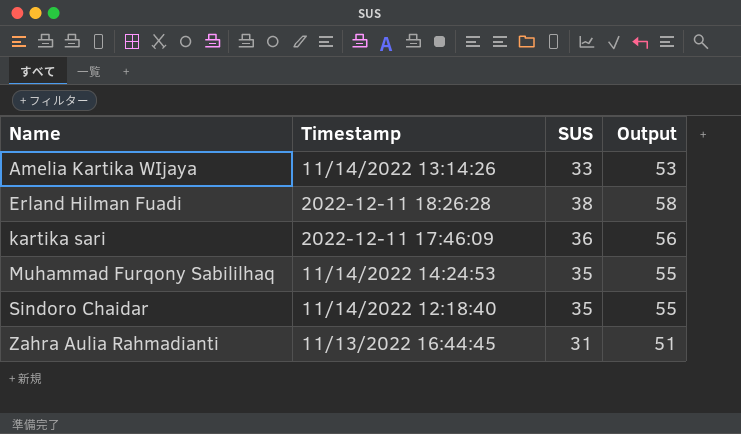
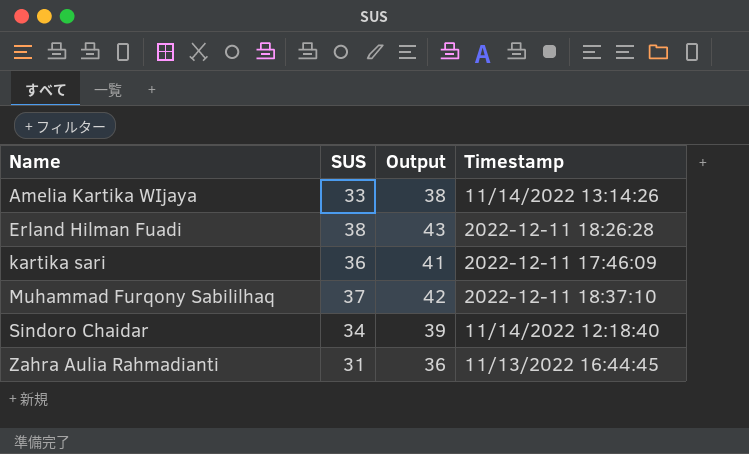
column Output | formula: [SUS] + 20 -> [SUS] + 5
column Timestamp | position: 2 -> 4
Muhammad Furqony Sabililhaq | SUS: 35 -> 37
Muhammad Furqony Sabililhaq | Timestamp: 11/14/2022 14:24:53 -> 2022-12-11 18:37:10
Sindoro Chaidar | SUS: 35 -> 34

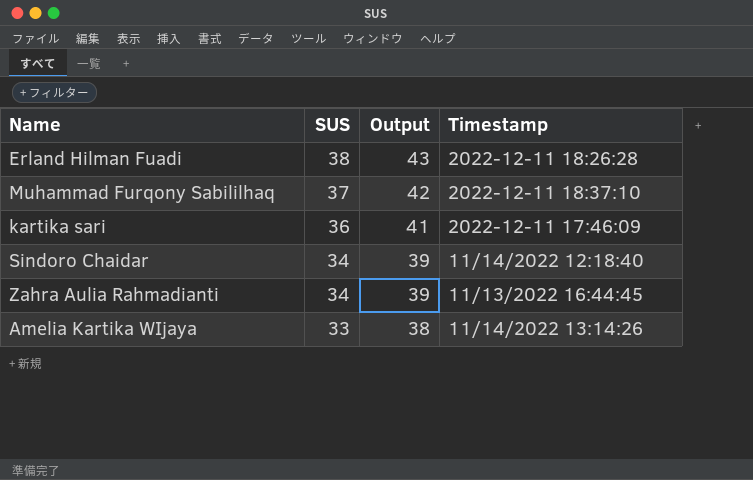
row order: Name ascending -> SUS descending
Zahra Aulia Rahmadianti | SUS: 31 -> 34
Zahra Aulia Rahmadianti | Output: 36 -> 39

